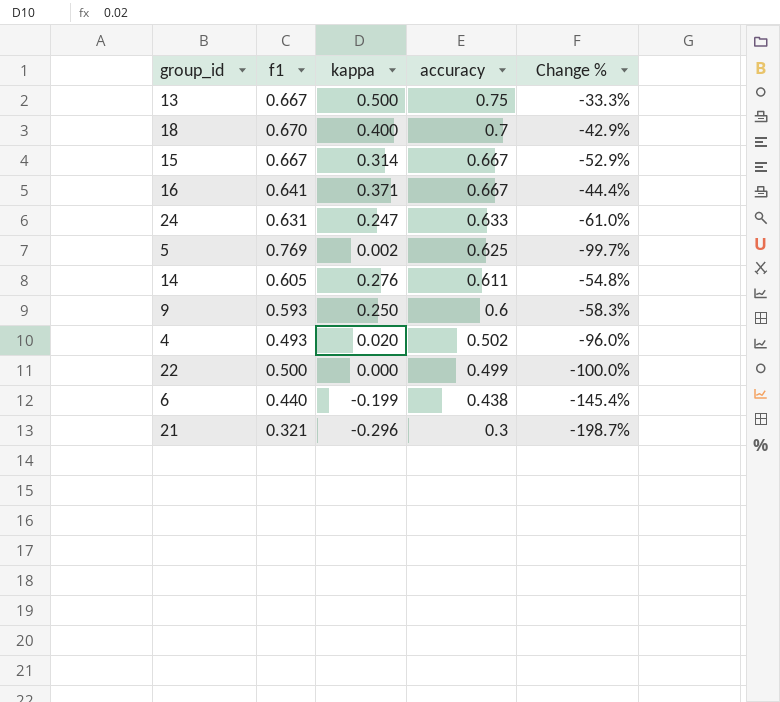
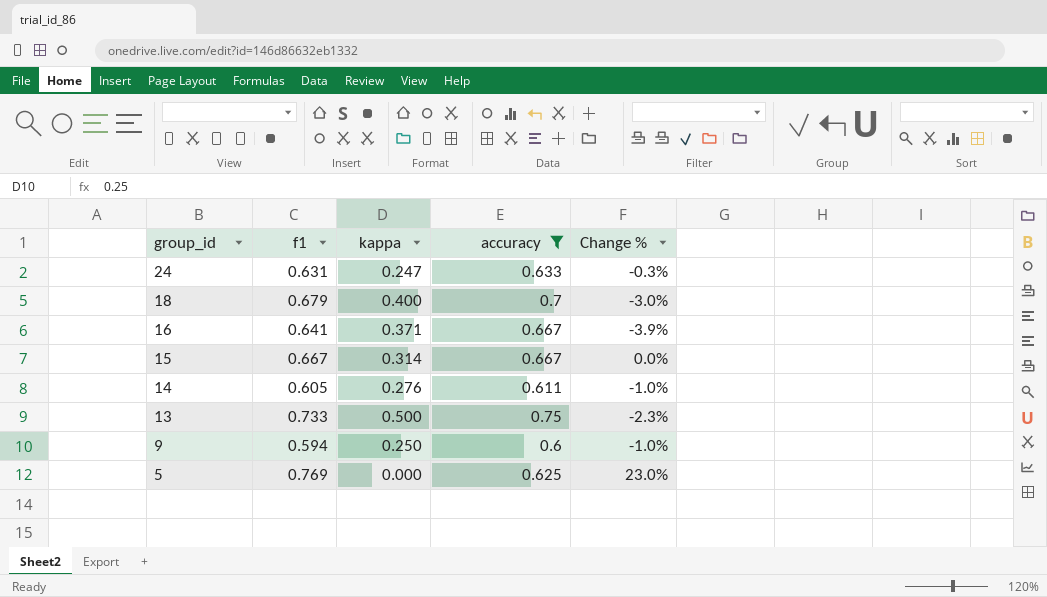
filter: none -> accuracy >= 0.6
row order: accuracy descending -> group_id descending
column Change % | formula: ([kappa] - [accuracy]) / [accuracy] -> ([f1] - [accuracy]) / [accuracy]
18 | f1: 0.670 -> 0.679
13 | f1: 0.667 -> 0.733
9 | f1: 0.593 -> 0.594
5 | kappa: 0.002 -> 0.000

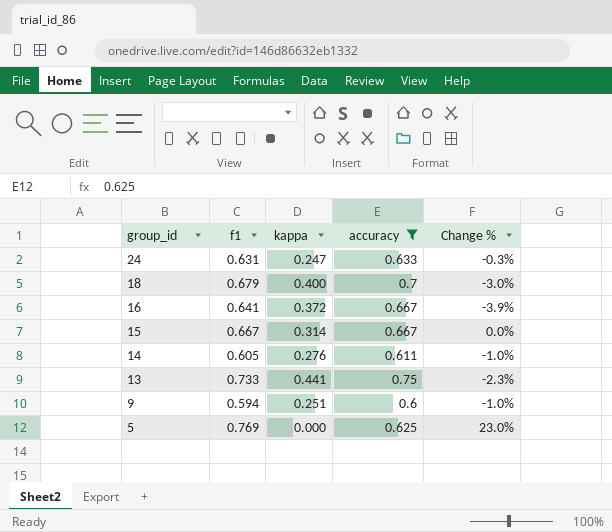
16 | kappa: 0.371 -> 0.372
13 | kappa: 0.500 -> 0.441
9 | kappa: 0.250 -> 0.251

